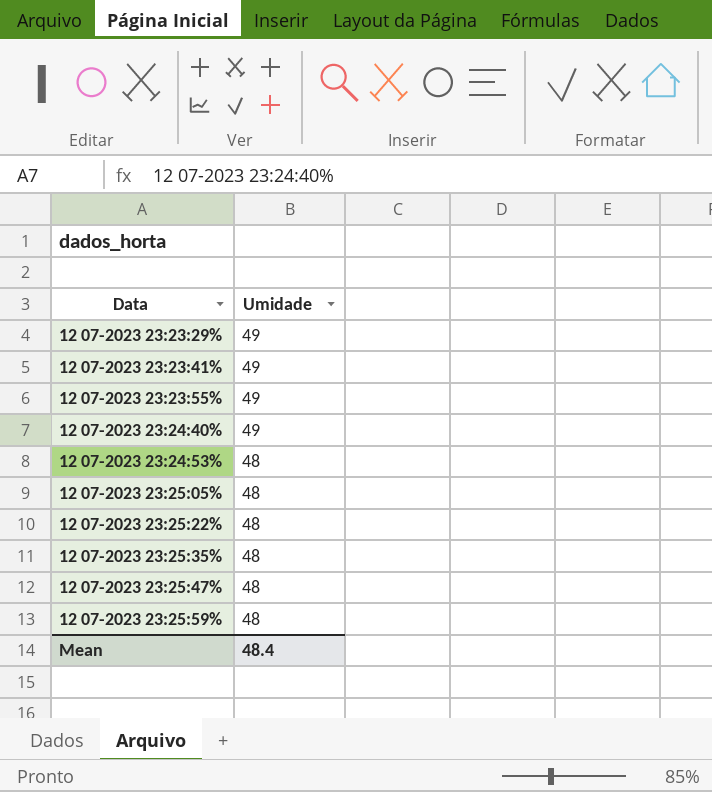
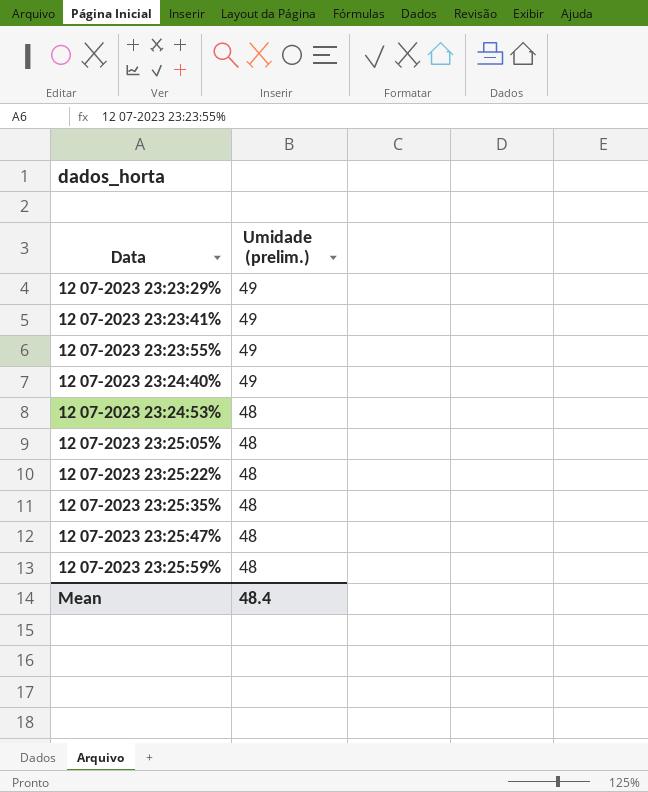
column name: Umidade -> Umidade (prelim.)

